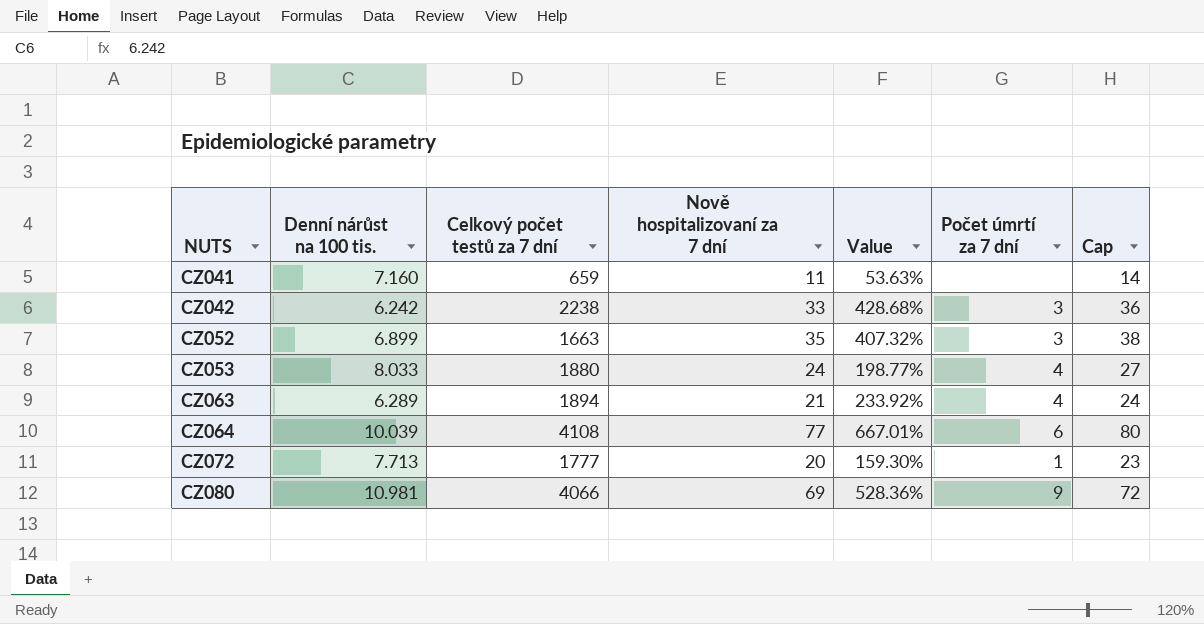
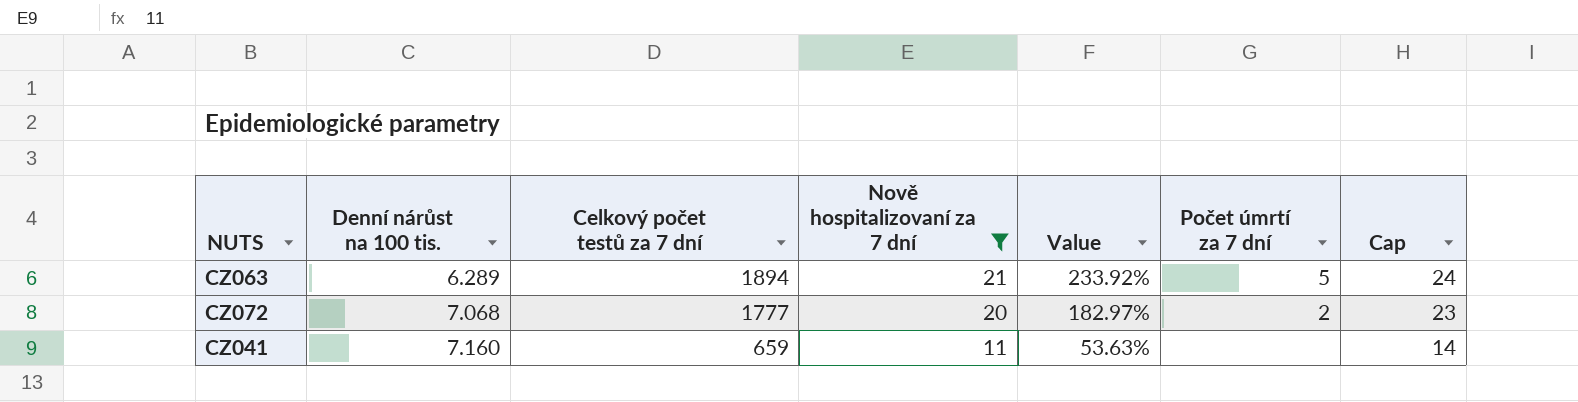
filter: none -> Nově hospitalizovaní za 7 dní <= 21
row order: NUTS ascending -> Denní nárůst na 100 tis. ascending
CZ063 | Počet úmrtí za 7 dní: 4 -> 5
CZ072 | Denní nárůst na 100 tis.: 7.713 -> 7.068
CZ072 | Value: 159.30% -> 182.97%
CZ072 | Počet úmrtí za 7 dní: 1 -> 2

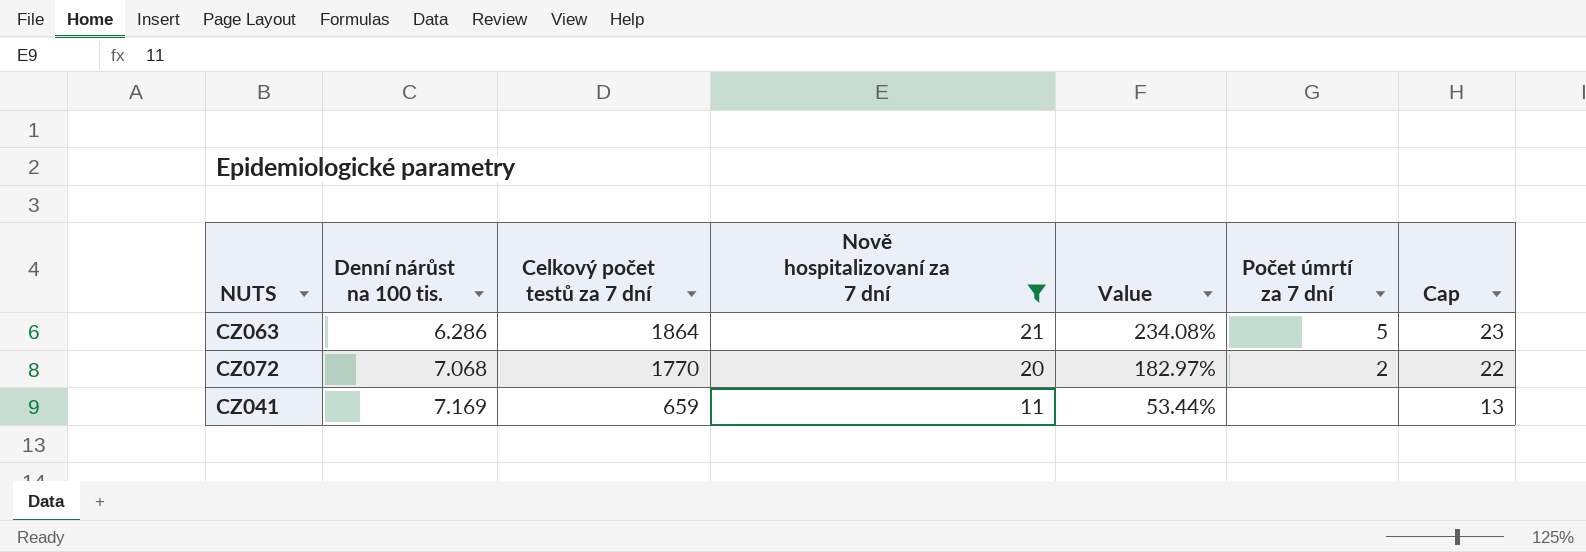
column Cap | formula: [Nově hospitalizovaní za 7 dní] + 3 -> [Nově hospitalizovaní za 7 dní] + 2
CZ063 | Denní nárůst na 100 tis.: 6.289 -> 6.286
CZ063 | Celkový počet testů za 7 dní: 1894 -> 1864
CZ063 | Value: 233.92% -> 234.08%
CZ072 | Celkový počet testů za 7 dní: 1777 -> 1770
CZ041 | Denní nárůst na 100 tis.: 7.160 -> 7.169
CZ041 | Value: 53.63% -> 53.44%

